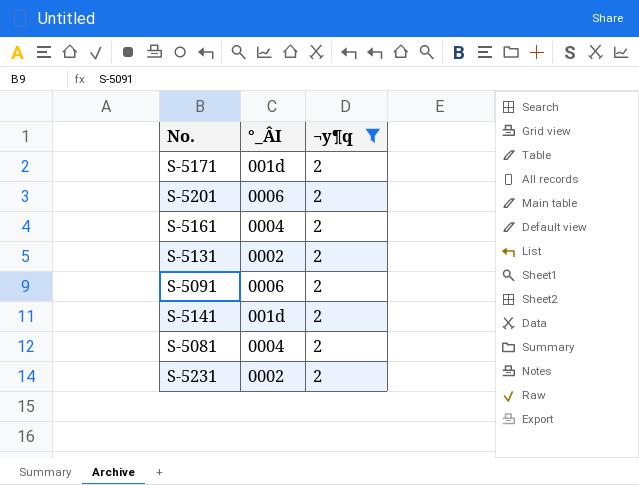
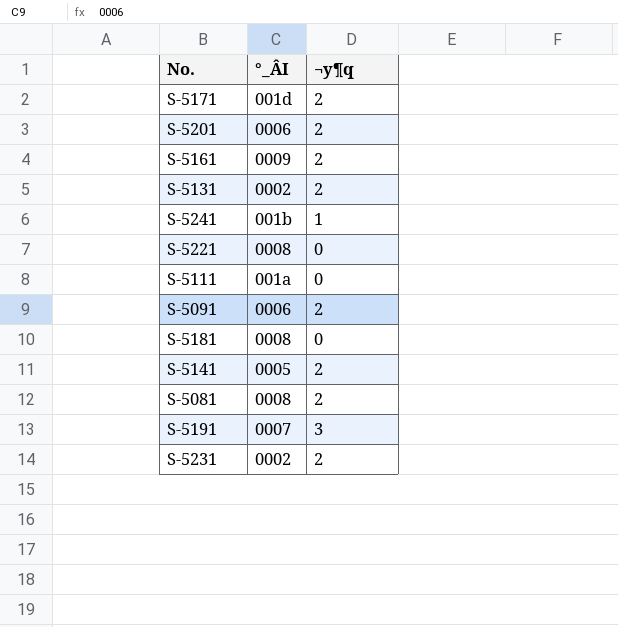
filter: ¬y¶q = 2 -> none
S-5161 | °_ÂI: 0004 -> 0009
S-5141 | °_ÂI: 001d -> 0005
S-5081 | °_ÂI: 0004 -> 0008

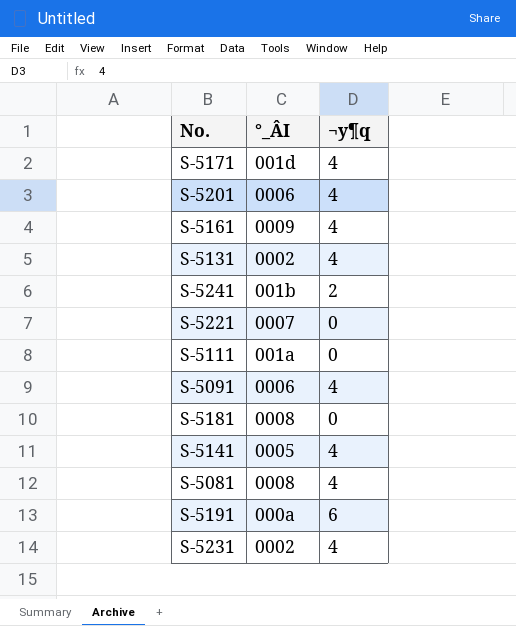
S-5171 | ¬y¶q: 2 -> 4
S-5201 | ¬y¶q: 2 -> 4
S-5161 | ¬y¶q: 2 -> 4
S-5131 | ¬y¶q: 2 -> 4
S-5241 | ¬y¶q: 1 -> 2
S-5221 | °_ÂI: 0008 -> 0007
S-5091 | ¬y¶q: 2 -> 4
S-5141 | ¬y¶q: 2 -> 4
S-5081 | ¬y¶q: 2 -> 4
S-5191 | °_ÂI: 0007 -> 000a
S-5191 | ¬y¶q: 3 -> 6
S-5231 | ¬y¶q: 2 -> 4

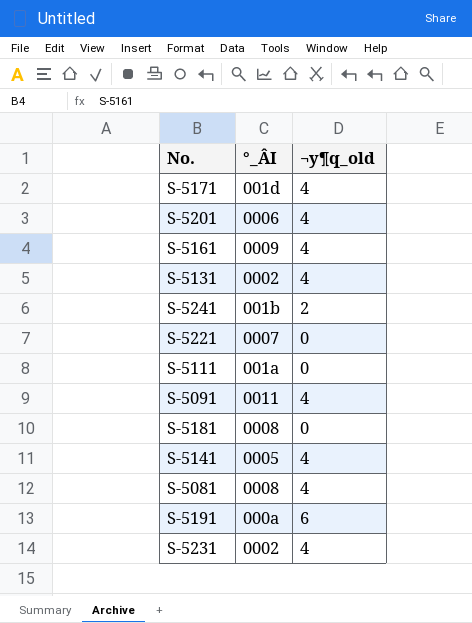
column name: ¬y¶q -> ¬y¶q_old
S-5091 | °_ÂI: 0006 -> 0011

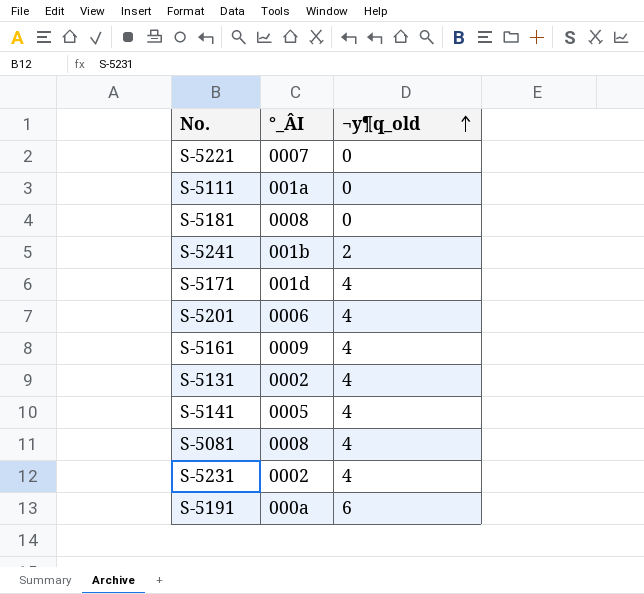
row order: none -> ¬y¶q_old ascending
row S-5091: 0011 | 4 -> none

